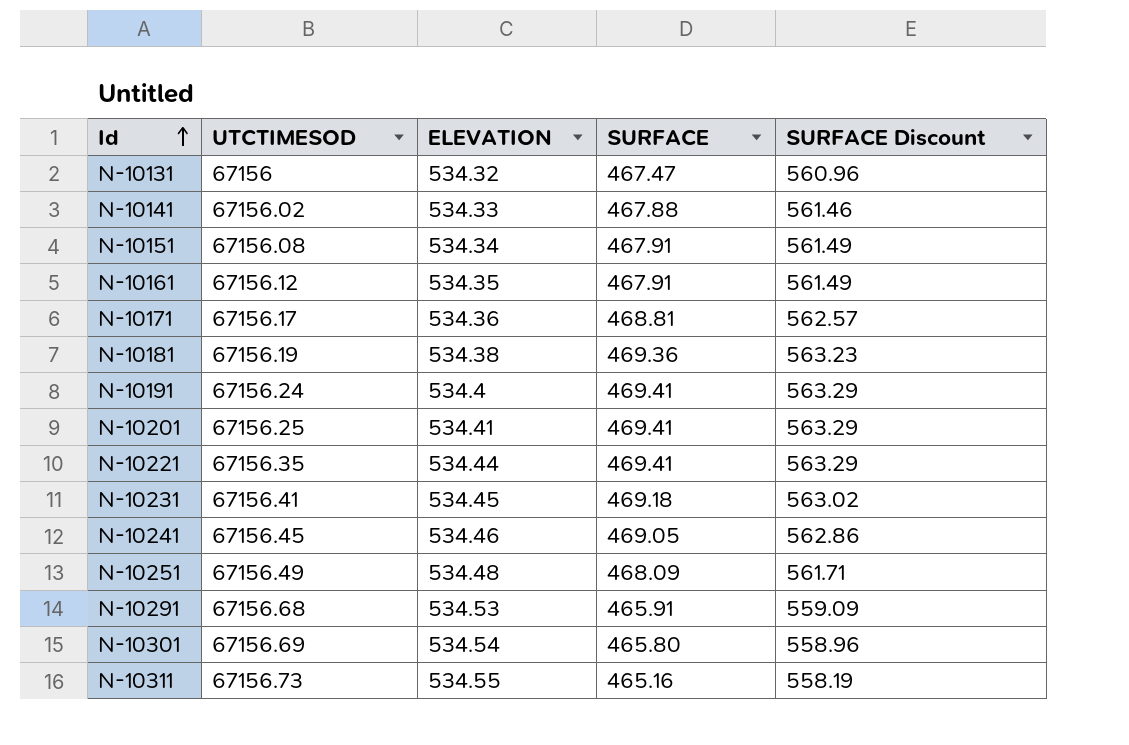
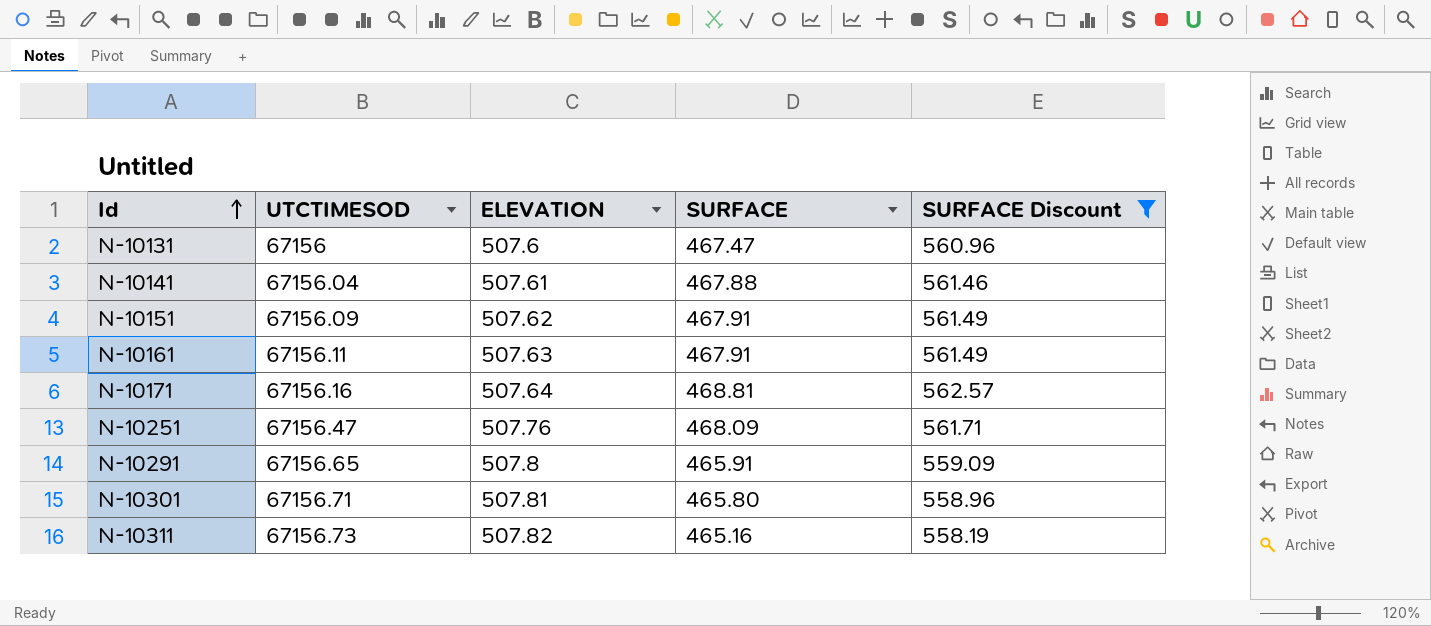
filter: none -> SURFACE Discount <= 562.57
N-10131 | ELEVATION: 534.32 -> 507.6
N-10141 | UTCTIMESOD: 67156.02 -> 67156.04
N-10141 | ELEVATION: 534.33 -> 507.61
N-10151 | UTCTIMESOD: 67156.08 -> 67156.09
N-10151 | ELEVATION: 534.34 -> 507.62
N-10161 | UTCTIMESOD: 67156.12 -> 67156.11
N-10161 | ELEVATION: 534.35 -> 507.63
N-10171 | UTCTIMESOD: 67156.17 -> 67156.16
N-10171 | ELEVATION: 534.36 -> 507.64
N-10251 | UTCTIMESOD: 67156.49 -> 67156.47
N-10251 | ELEVATION: 534.48 -> 507.76
N-10291 | UTCTIMESOD: 67156.68 -> 67156.65
N-10291 | ELEVATION: 534.53 -> 507.8
N-10301 | UTCTIMESOD: 67156.69 -> 67156.71
N-10301 | ELEVATION: 534.54 -> 507.81
N-10311 | ELEVATION: 534.55 -> 507.82

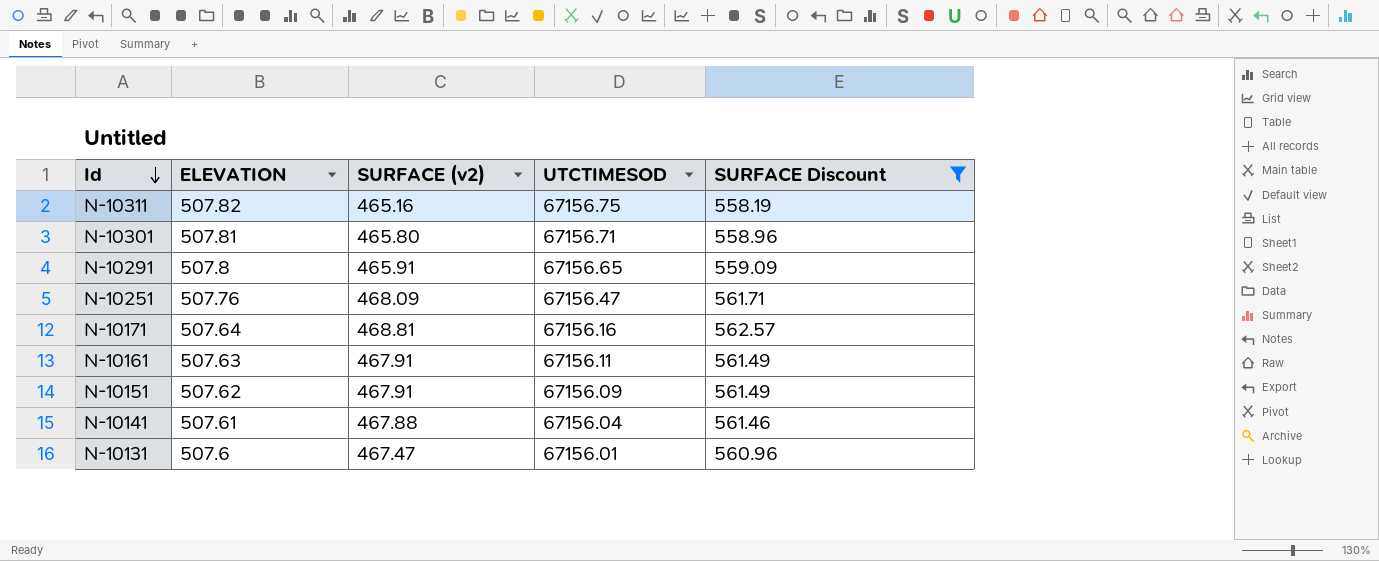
row order: Id ascending -> Id descending
column name: SURFACE -> SURFACE (v2)
column UTCTIMESOD | position: 2 -> 4
N-10311 | UTCTIMESOD: 67156.73 -> 67156.75
N-10131 | UTCTIMESOD: 67156 -> 67156.01

